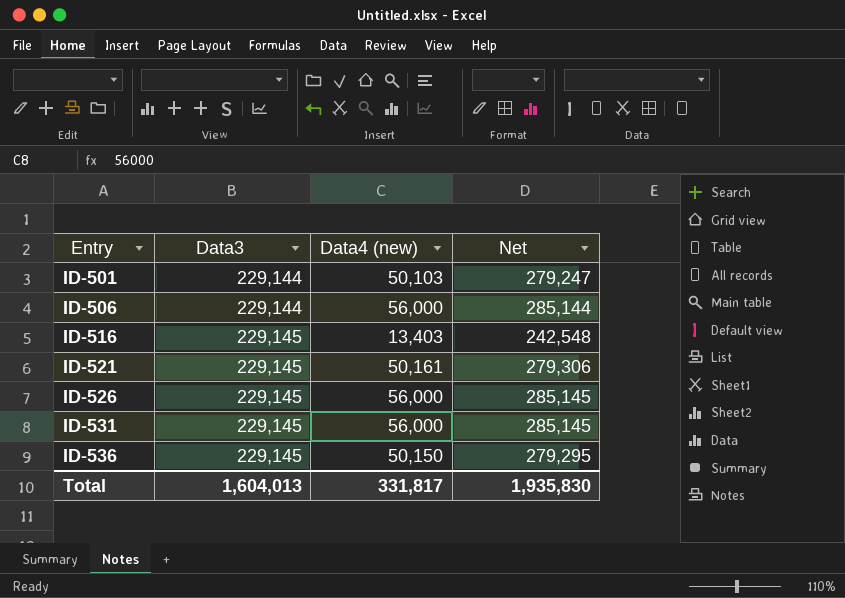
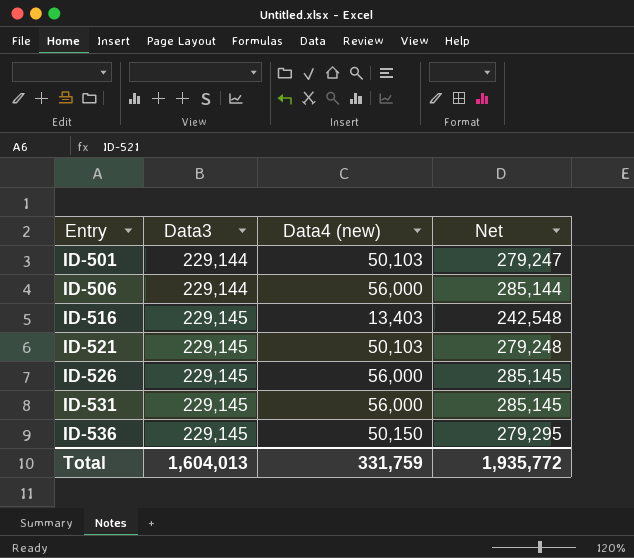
ID-521 | Data4 (new): 50,161 -> 50,103
ID-521 | Net: 279,306 -> 279,248
Total | Data4 (new): 331,817 -> 331,759
Total | Net: 1,935,830 -> 1,935,772

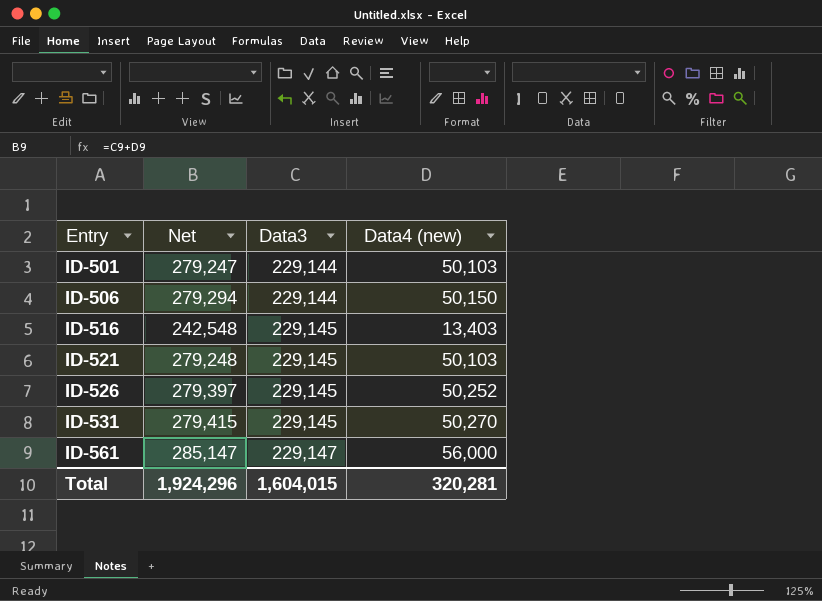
column Net | position: 4 -> 2
row ID-536: 229,145 | 50,150 | 279,295 -> none
ID-506 | Net: 285,144 -> 279,294
ID-506 | Data4 (new): 56,000 -> 50,150
ID-526 | Net: 285,145 -> 279,397
ID-526 | Data4 (new): 56,000 -> 50,252
ID-531 | Net: 285,145 -> 279,415
ID-531 | Data4 (new): 56,000 -> 50,270
row ID-561: none -> 285,147 | 229,147 | 56,000
Total | Net: 1,935,772 -> 1,924,296
Total | Data3: 1,604,013 -> 1,604,015
Total | Data4 (new): 331,759 -> 320,281

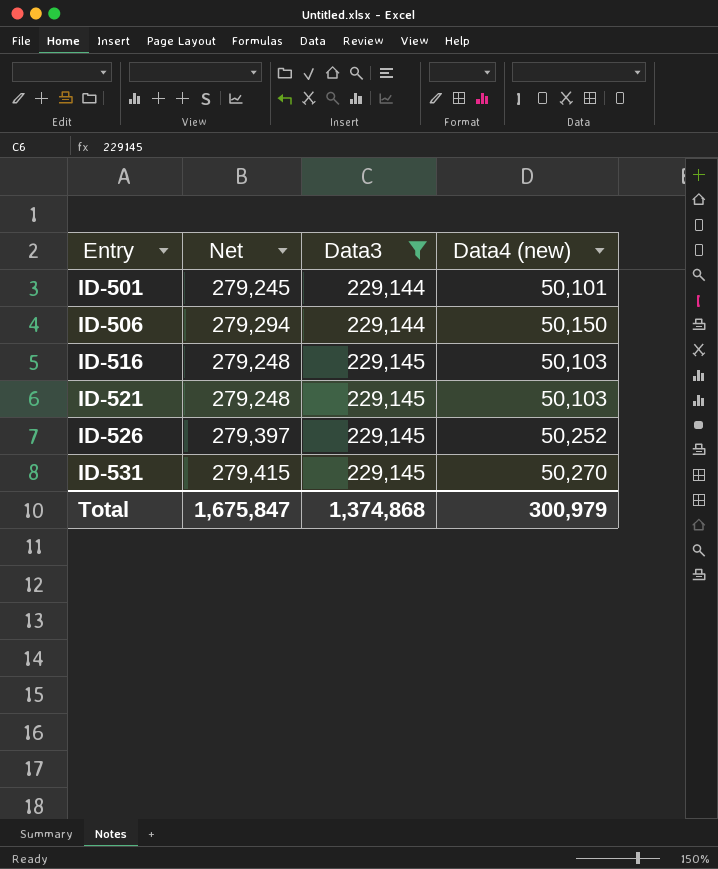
filter: none -> Data3 != 229,147
ID-501 | Net: 279,247 -> 279,245
ID-501 | Data4 (new): 50,103 -> 50,101
ID-516 | Net: 242,548 -> 279,248
ID-516 | Data4 (new): 13,403 -> 50,103
Total | Net: 1,924,296 -> 1,675,847
Total | Data3: 1,604,015 -> 1,374,868
Total | Data4 (new): 320,281 -> 300,979

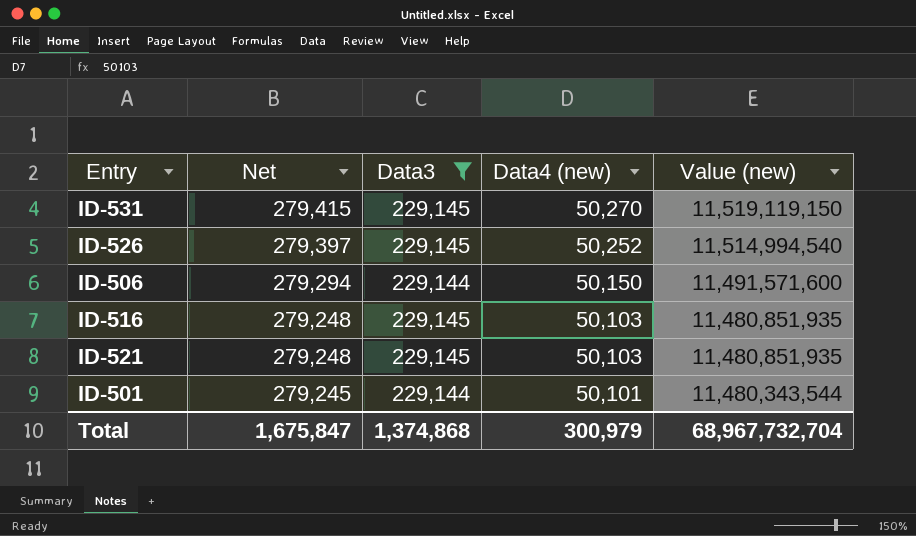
row order: Entry ascending -> Net descending
column Value (new) | formula: none -> [Data3] * [Data4 (new)]

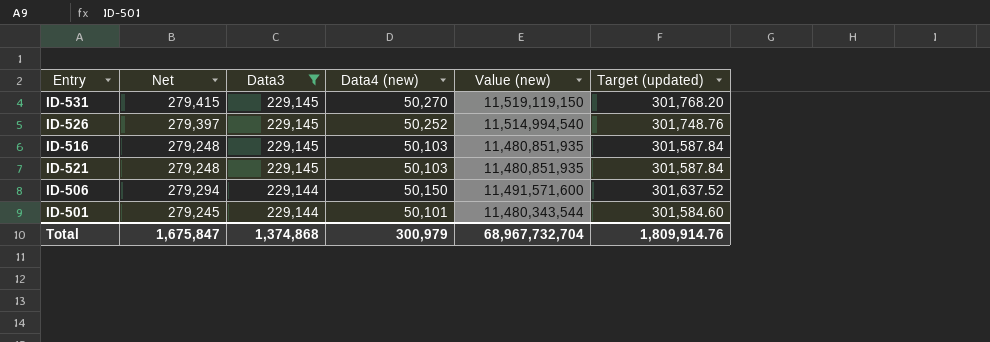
row order: Net descending -> Data3 descending
column Target (updated) | formula: none -> [Net] * 1.08

